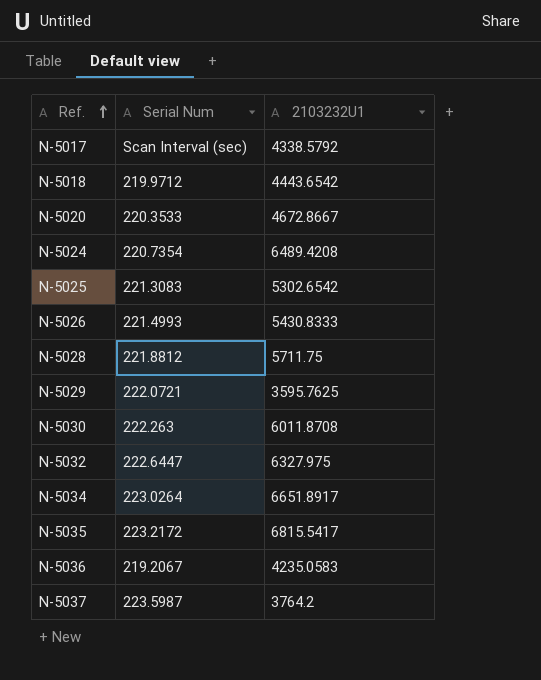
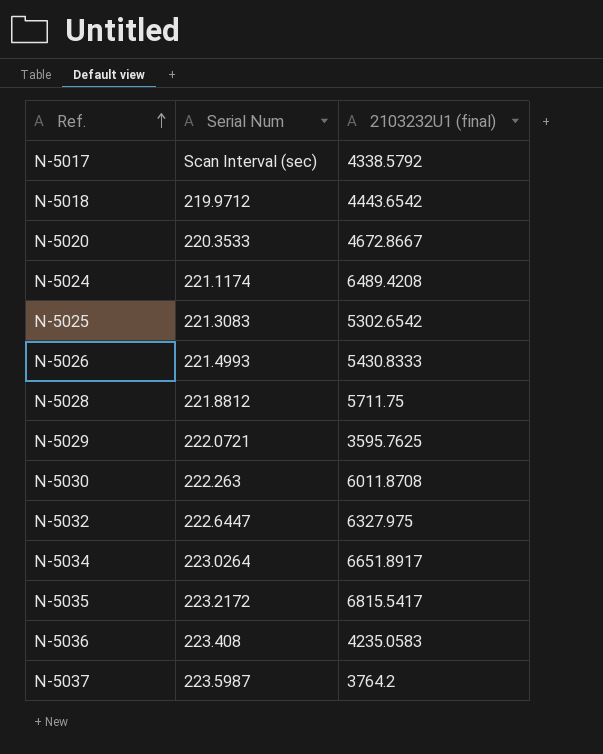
column name: 2103232U1 -> 2103232U1 (final)
N-5024 | Serial Num: 220.7354 -> 221.1174
N-5036 | Serial Num: 219.2067 -> 223.408

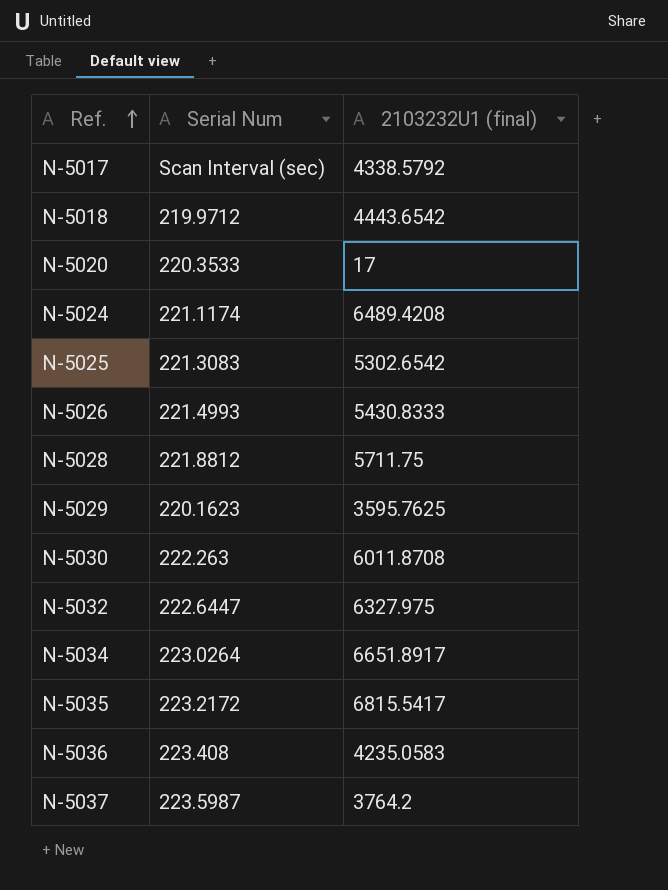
N-5020 | 2103232U1 (final): 4672.8667 -> 17
N-5029 | Serial Num: 222.0721 -> 220.1623

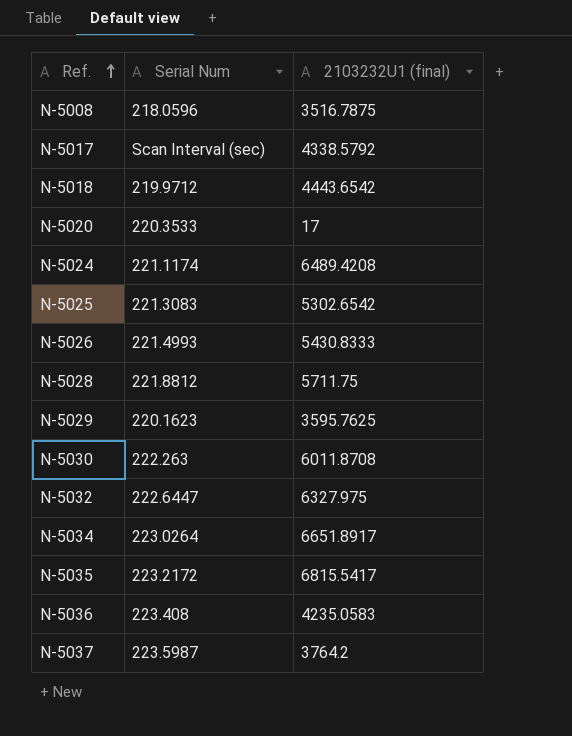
row N-5008: none -> 218.0596 | 3516.7875

